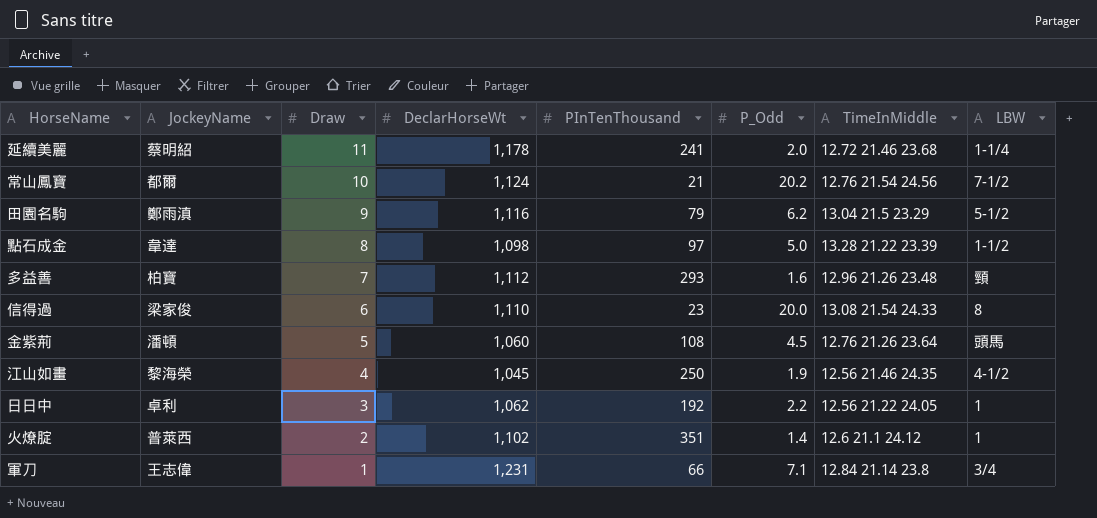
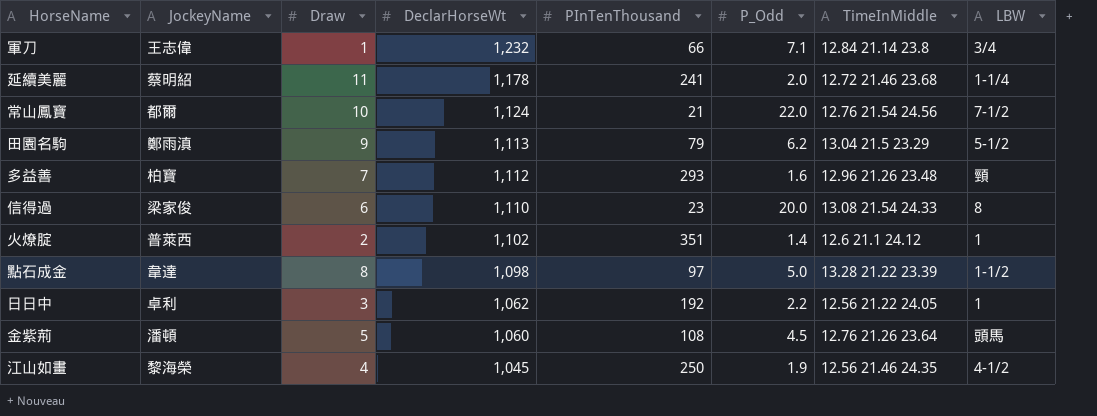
row order: Draw descending -> DeclarHorseWt descending
軍刀 | DeclarHorseWt: 1,231 -> 1,232
常山鳳寶 | P_Odd: 20.2 -> 22.0
田園名駒 | DeclarHorseWt: 1,116 -> 1,113

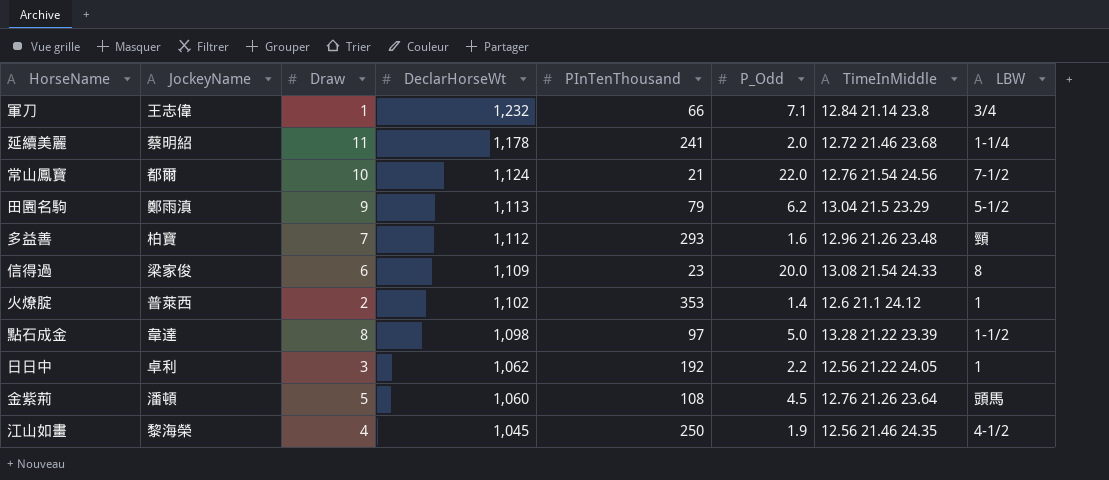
信得過 | DeclarHorseWt: 1,110 -> 1,109
火燎腚 | PInTenThousand: 351 -> 353

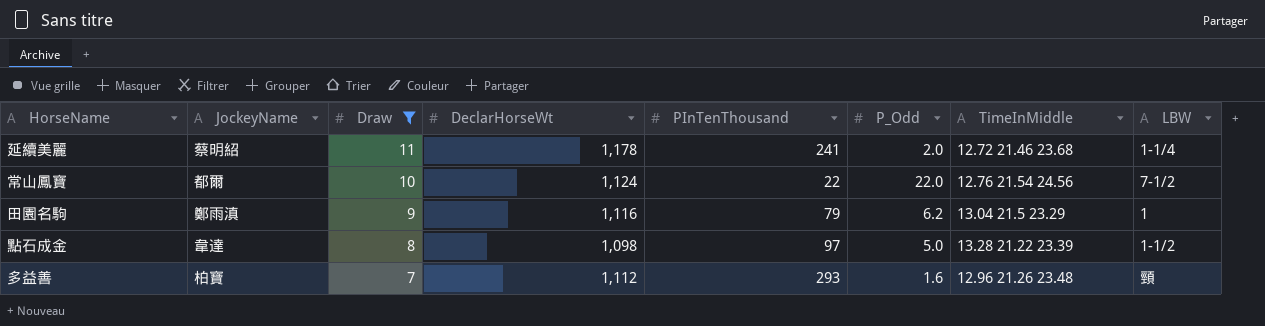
filter: none -> Draw >= 7
row order: DeclarHorseWt descending -> Draw descending
常山鳳寶 | PInTenThousand: 21 -> 22
田園名駒 | DeclarHorseWt: 1,113 -> 1,116
田園名駒 | LBW: 5-1/2 -> 1

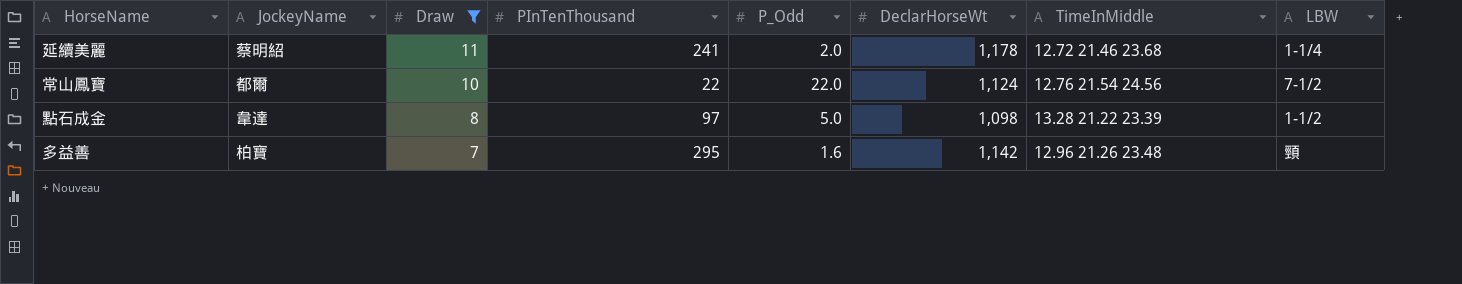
column DeclarHorseWt | position: 4 -> 6
row 田園名駒: 鄭雨滇 | 9 | 1,116 | 79 | 6.2 | 13.04 21.5 23.29 | 1 -> none
多益善 | PInTenThousand: 293 -> 295
多益善 | DeclarHorseWt: 1,112 -> 1,142

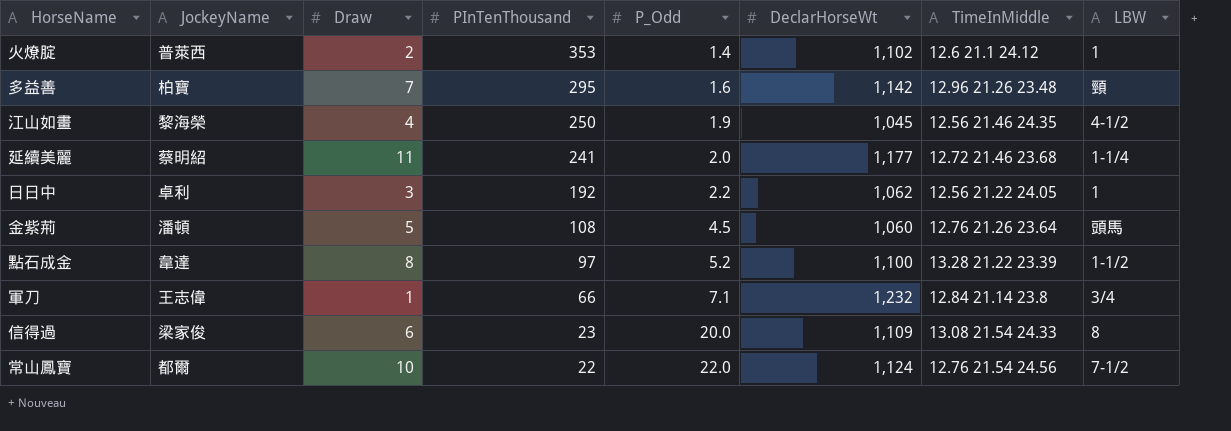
filter: Draw >= 7 -> none
row order: Draw descending -> PInTenThousand descending
延續美麗 | DeclarHorseWt: 1,178 -> 1,177
點石成金 | P_Odd: 5.0 -> 5.2
點石成金 | DeclarHorseWt: 1,098 -> 1,100

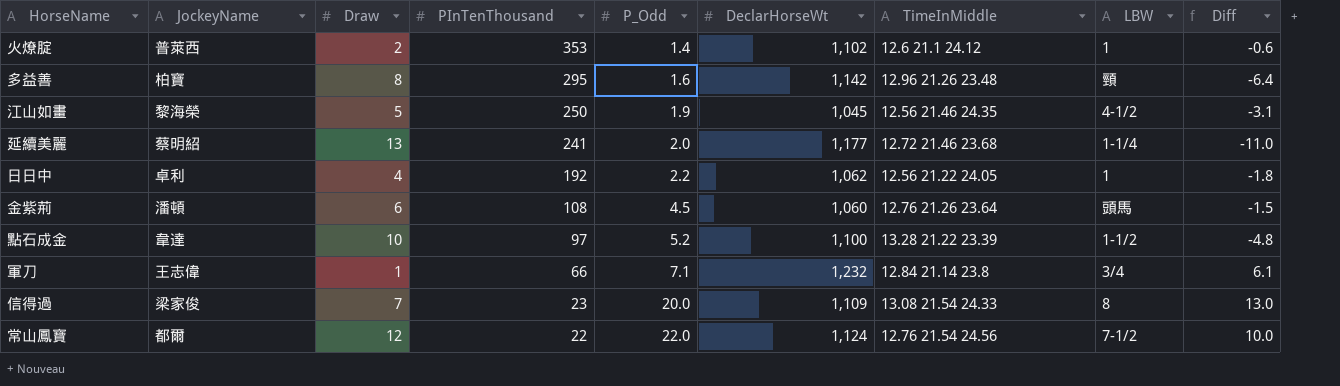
column Diff | formula: none -> [P_Odd] - [Draw]
多益善 | Draw: 7 -> 8
江山如畫 | Draw: 4 -> 5
延續美麗 | Draw: 11 -> 13
日日中 | Draw: 3 -> 4
金紫荊 | Draw: 5 -> 6
點石成金 | Draw: 8 -> 10
信得過 | Draw: 6 -> 7
常山鳳寶 | Draw: 10 -> 12

